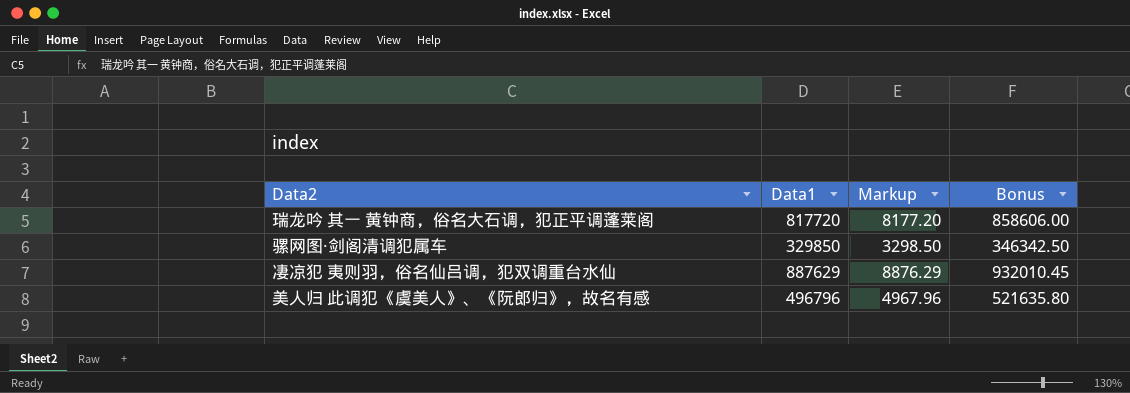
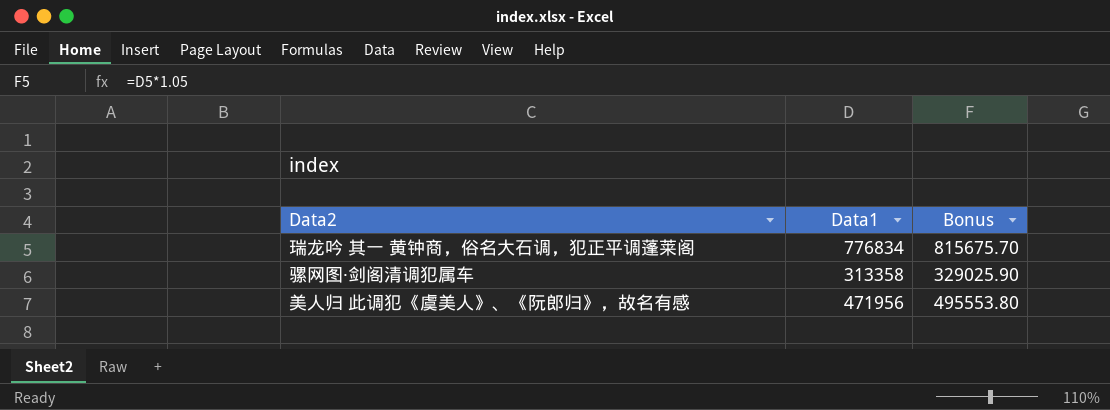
column Markup | formula: [Data1] * 0.01 -> none
row 凄凉犯 夷则羽，俗名仙吕调，犯双调重台水仙: 887629 | 8876.29 | 932010.45 -> none
瑞龙吟 其一 黄钟商，俗名大石调，犯正平调蓬莱阁 | Data1: 817720 -> 776834
瑞龙吟 其一 黄钟商，俗名大石调，犯正平调蓬莱阁 | Bonus: 858606.00 -> 815675.70
骡网图·剑阁清调犯属车 | Data1: 329850 -> 313358
骡网图·剑阁清调犯属车 | Bonus: 346342.50 -> 329025.90
美人归 此调犯《虞美人》、《阮郎归》，故名有感 | Data1: 496796 -> 471956
美人归 此调犯《虞美人》、《阮郎归》，故名有感 | Bonus: 521635.80 -> 495553.80

